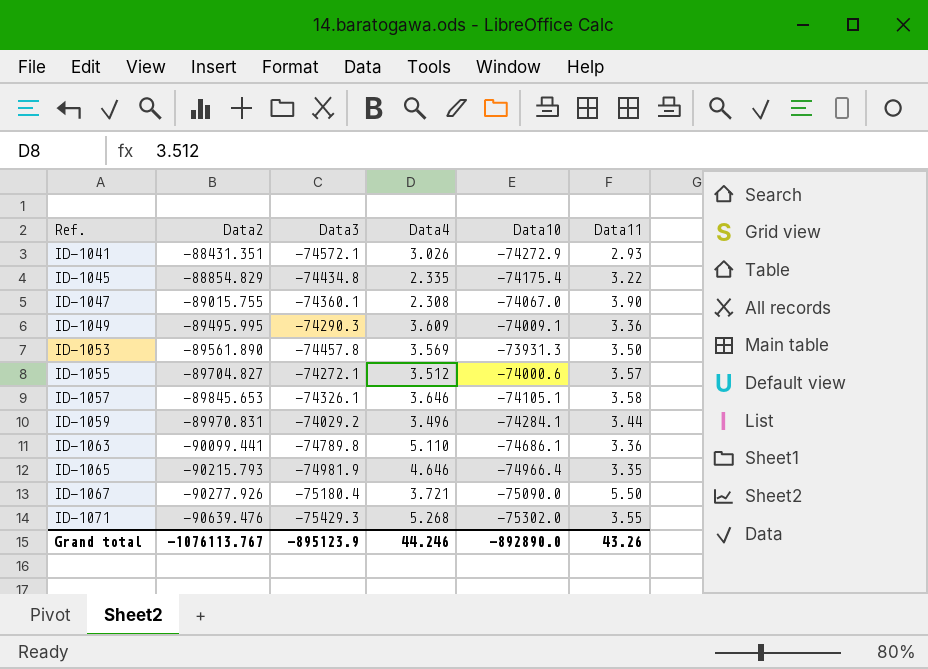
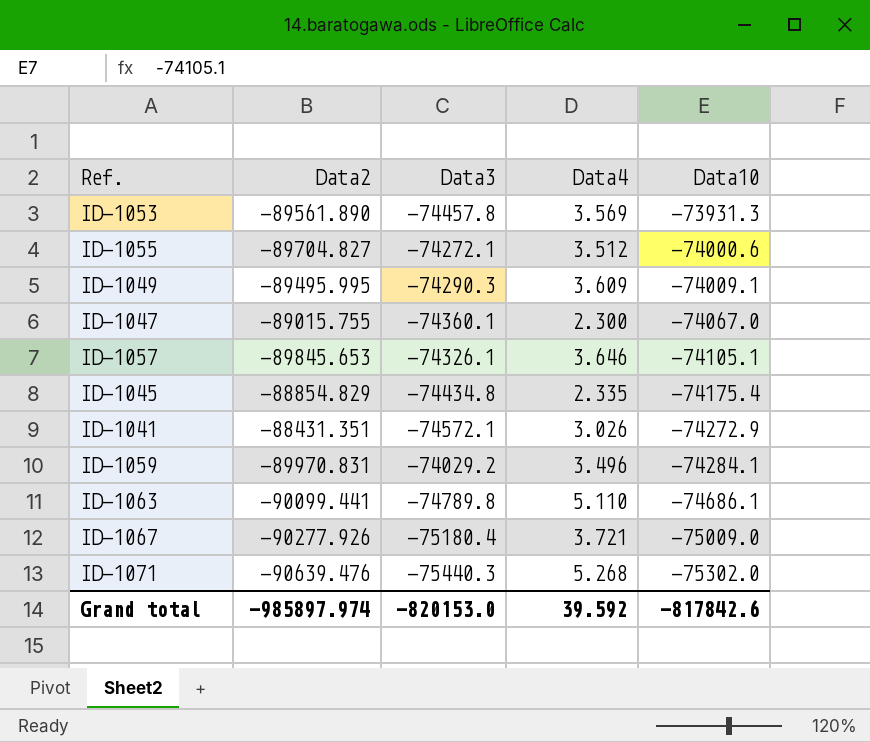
row order: Ref. ascending -> Data10 descending
column Data11 | position: 6 -> none
row ID-1065: -90215.793 | -74981.9 | 4.646 | -74966.4 | 3.35 -> none
ID-1047 | Data4: 2.308 -> 2.300
ID-1067 | Data10: -75090.0 -> -75009.0
ID-1071 | Data3: -75429.3 -> -75440.3
Grand total | Data2: -1076113.767 -> -985897.974
Grand total | Data3: -895123.9 -> -820153.0
Grand total | Data4: 44.246 -> 39.592
Grand total | Data10: -892890.0 -> -817842.6

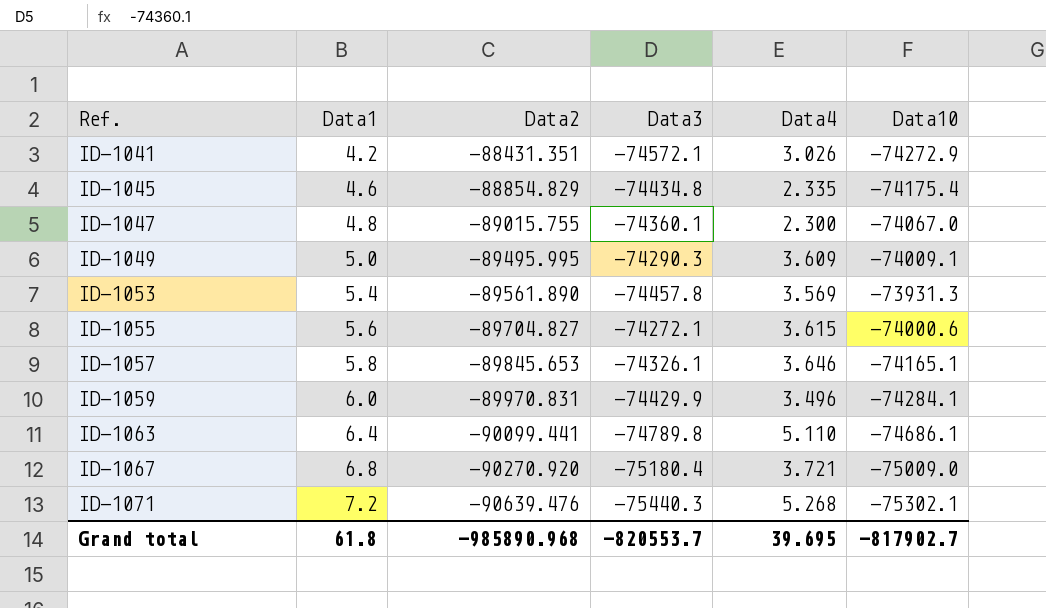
row order: Data10 descending -> Ref. ascending
column Data1 | position: none -> 2
ID-1055 | Data4: 3.512 -> 3.615
ID-1057 | Data10: -74105.1 -> -74165.1
ID-1059 | Data3: -74029.2 -> -74429.9
ID-1067 | Data2: -90277.926 -> -90270.920
ID-1071 | Data10: -75302.0 -> -75302.1
Grand total | Data2: -985897.974 -> -985890.968
Grand total | Data3: -820153.0 -> -820553.7
Grand total | Data4: 39.592 -> 39.695
Grand total | Data10: -817842.6 -> -817902.7

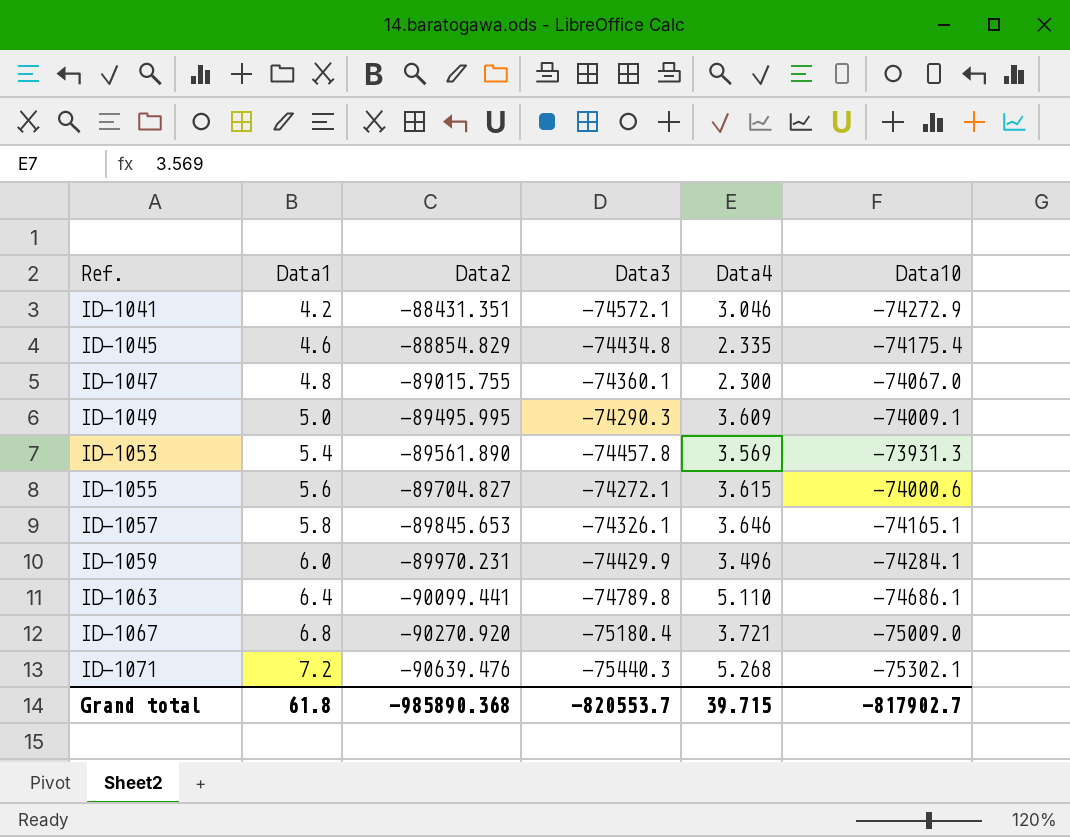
ID-1041 | Data4: 3.026 -> 3.046
ID-1059 | Data2: -89970.831 -> -89970.231
Grand total | Data2: -985890.968 -> -985890.368
Grand total | Data4: 39.695 -> 39.715

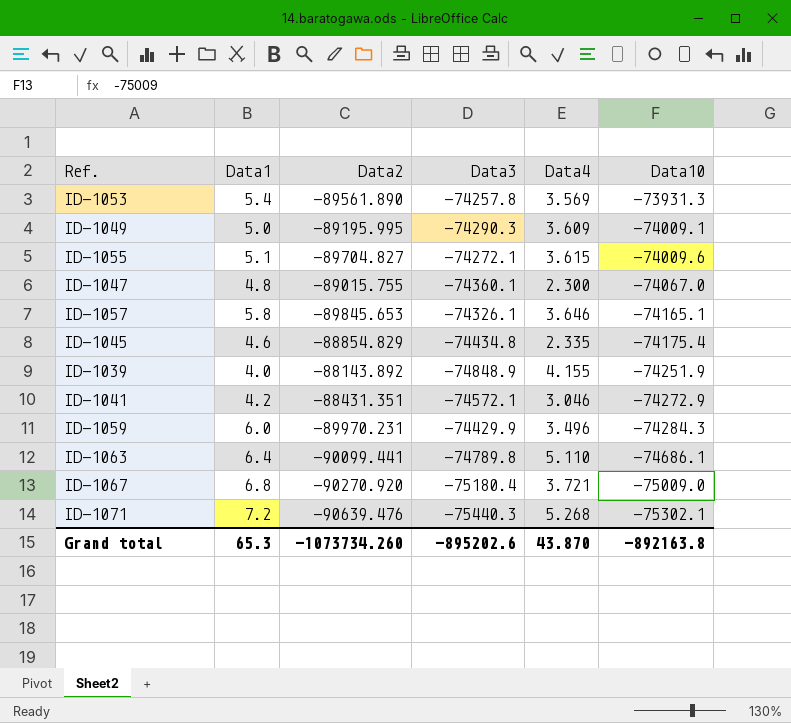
row order: Ref. ascending -> Data10 descending
ID-1053 | Data3: -74457.8 -> -74257.8
ID-1049 | Data2: -89495.995 -> -89195.995
ID-1055 | Data1: 5.6 -> 5.1
ID-1055 | Data10: -74000.6 -> -74009.6
row ID-1039: none -> 4.0 | -88143.892 | -74848.9 | 4.155 | -74251.9
ID-1059 | Data10: -74284.1 -> -74284.3
Grand total | Data1: 61.8 -> 65.3
Grand total | Data2: -985890.368 -> -1073734.260
Grand total | Data3: -820553.7 -> -895202.6
Grand total | Data4: 39.715 -> 43.870
Grand total | Data10: -817902.7 -> -892163.8

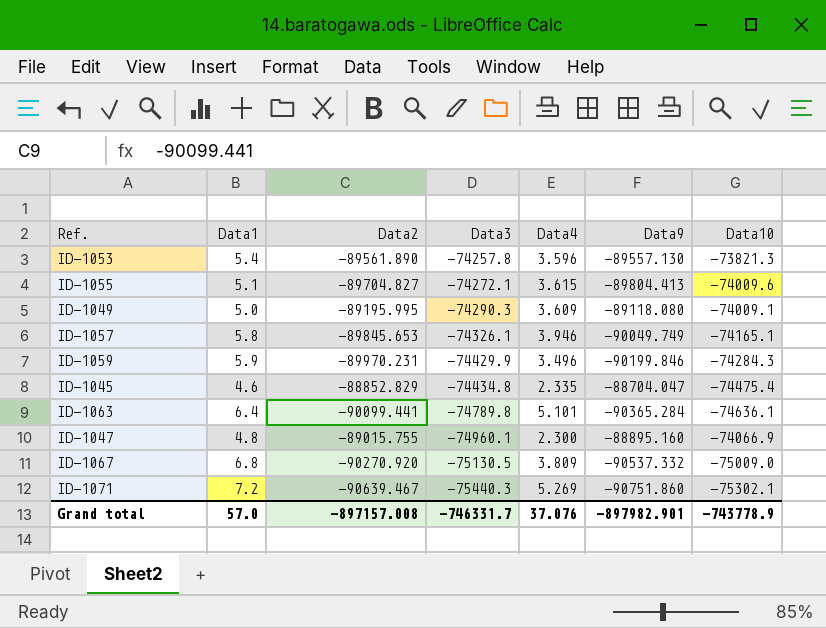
row order: Data10 descending -> Data3 descending
column Data9 | position: none -> 6
row ID-1039: 4.0 | -88143.892 | -74848.9 | 4.155 | -74251.9 -> none
row ID-1041: 4.2 | -88431.351 | -74572.1 | 3.046 | -74272.9 -> none
ID-1053 | Data4: 3.569 -> 3.596
ID-1053 | Data10: -73931.3 -> -73821.3
ID-1057 | Data4: 3.646 -> 3.946
ID-1059 | Data1: 6.0 -> 5.9
ID-1045 | Data2: -88854.829 -> -88852.829
ID-1045 | Data10: -74175.4 -> -74475.4
ID-1063 | Data4: 5.110 -> 5.101
ID-1063 | Data10: -74686.1 -> -74636.1
ID-1047 | Data3: -74360.1 -> -74960.1
ID-1047 | Data10: -74067.0 -> -74066.9
ID-1067 | Data3: -75180.4 -> -75130.5
ID-1067 | Data4: 3.721 -> 3.809
ID-1071 | Data2: -90639.476 -> -90639.467
ID-1071 | Data4: 5.268 -> 5.269
Grand total | Data1: 65.3 -> 57.0
Grand total | Data2: -1073734.260 -> -897157.008
Grand total | Data3: -895202.6 -> -746331.7
Grand total | Data4: 43.870 -> 37.076
Grand total | Data10: -892163.8 -> -743778.9

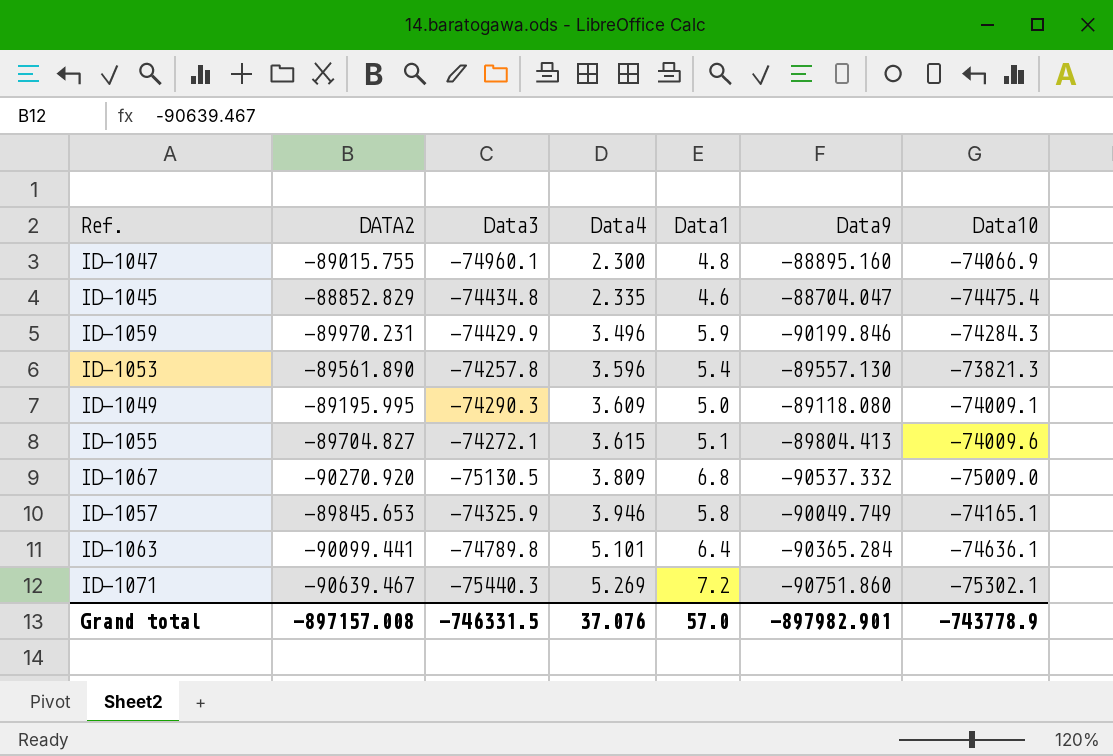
row order: Data3 descending -> Data4 ascending
column name: Data2 -> DATA2
column Data1 | position: 2 -> 5
ID-1057 | Data3: -74326.1 -> -74325.9
Grand total | Data3: -746331.7 -> -746331.5

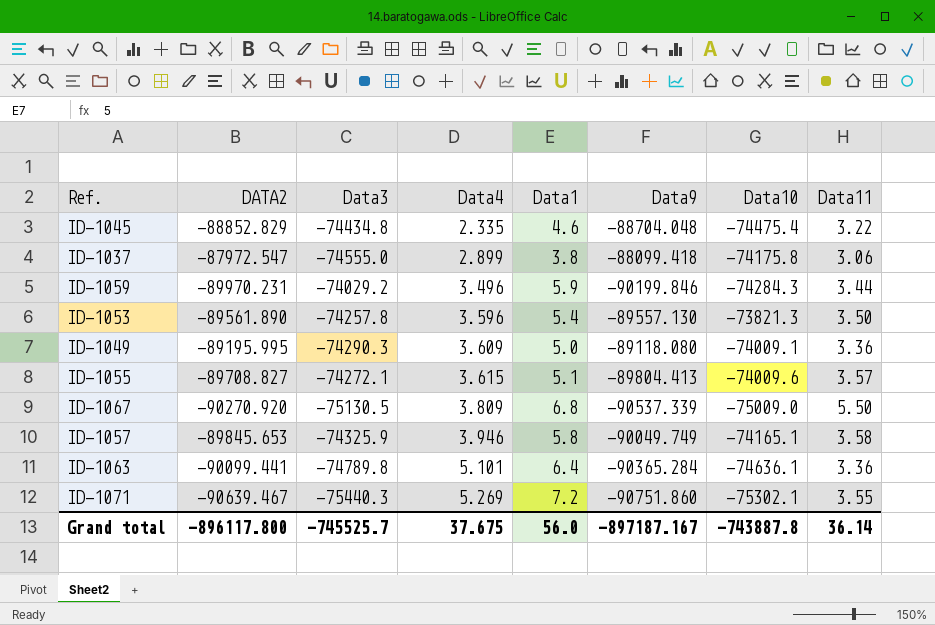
column Data11 | position: none -> 8
row ID-1047: -89015.755 | -74960.1 | 2.300 | 4.8 | -88895.160 | -74066.9 -> none
ID-1045 | Data9: -88704.047 -> -88704.048
row ID-1037: none -> -87972.547 | -74555.0 | 2.899 | 3.8 | -88099.418 | -74175.8 | 3.06
ID-1059 | Data3: -74429.9 -> -74029.2
ID-1055 | DATA2: -89704.827 -> -89708.827
ID-1067 | Data9: -90537.332 -> -90537.339
Grand total | DATA2: -897157.008 -> -896117.800
Grand total | Data3: -746331.5 -> -745525.7
Grand total | Data4: 37.076 -> 37.675
Grand total | Data1: 57.0 -> 56.0
Grand total | Data9: -897982.901 -> -897187.167
Grand total | Data10: -743778.9 -> -743887.8

